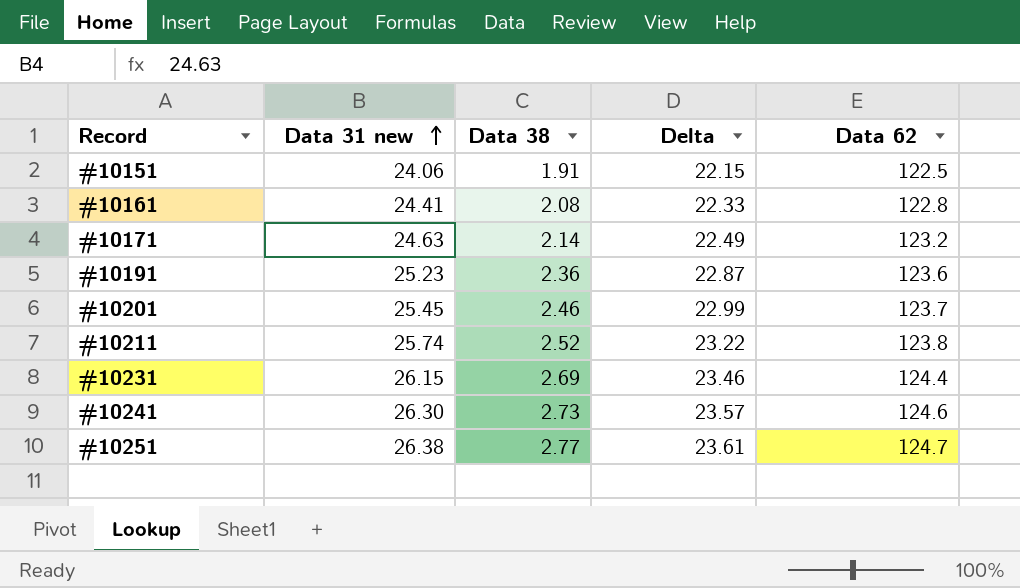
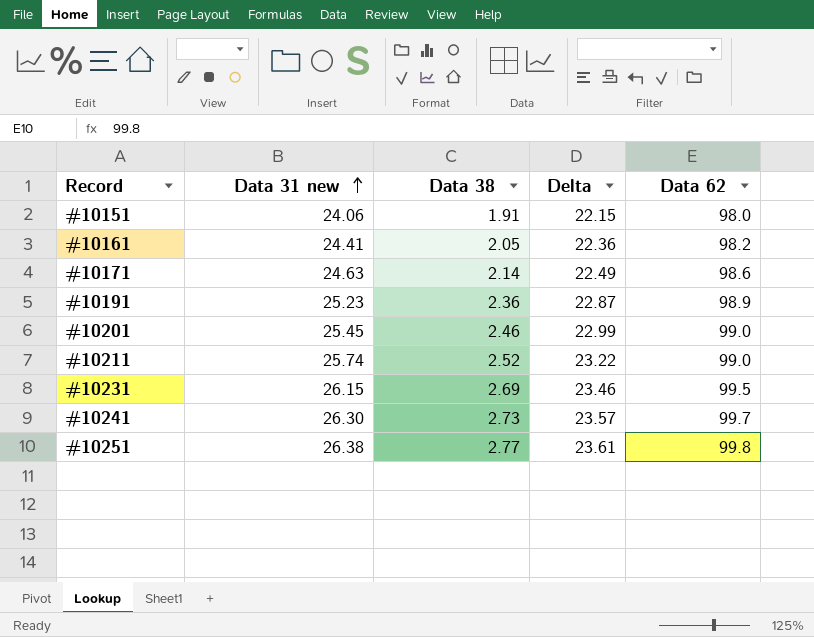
#10151 | Data 62: 122.5 -> 98.0
#10161 | Data 38: 2.08 -> 2.05
#10161 | Delta: 22.33 -> 22.36
#10161 | Data 62: 122.8 -> 98.2
#10171 | Data 62: 123.2 -> 98.6
#10191 | Data 62: 123.6 -> 98.9
#10201 | Data 62: 123.7 -> 99.0
#10211 | Data 62: 123.8 -> 99.0
#10231 | Data 62: 124.4 -> 99.5
#10241 | Data 62: 124.6 -> 99.7
#10251 | Data 62: 124.7 -> 99.8

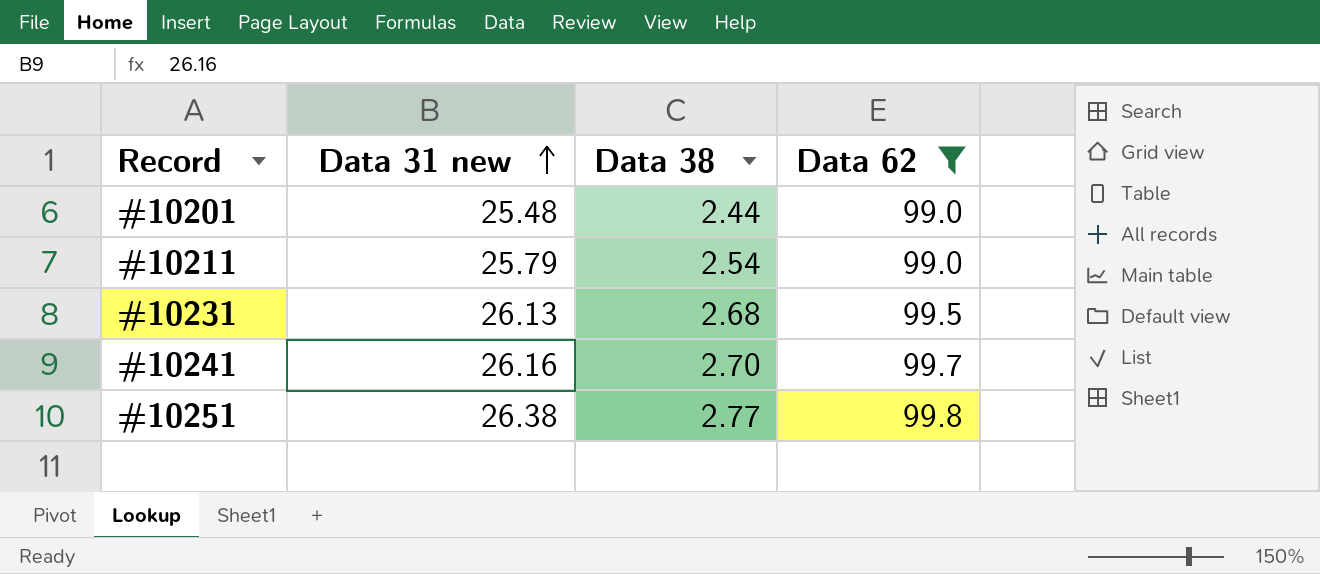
filter: none -> Data 62 >= 99.0
column Delta | formula: [Data 31 new] - [Data 38] -> none
#10201 | Data 31 new: 25.45 -> 25.48
#10201 | Data 38: 2.46 -> 2.44
#10211 | Data 31 new: 25.74 -> 25.79
#10211 | Data 38: 2.52 -> 2.54
#10231 | Data 31 new: 26.15 -> 26.13
#10231 | Data 38: 2.69 -> 2.68
#10241 | Data 31 new: 26.30 -> 26.16
#10241 | Data 38: 2.73 -> 2.70

